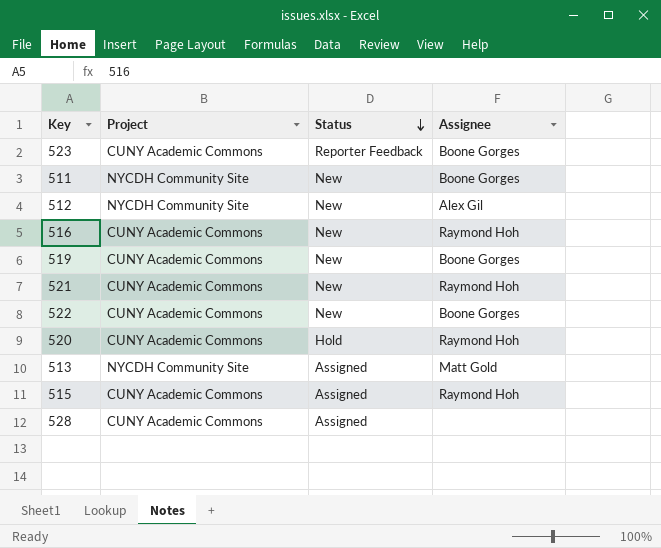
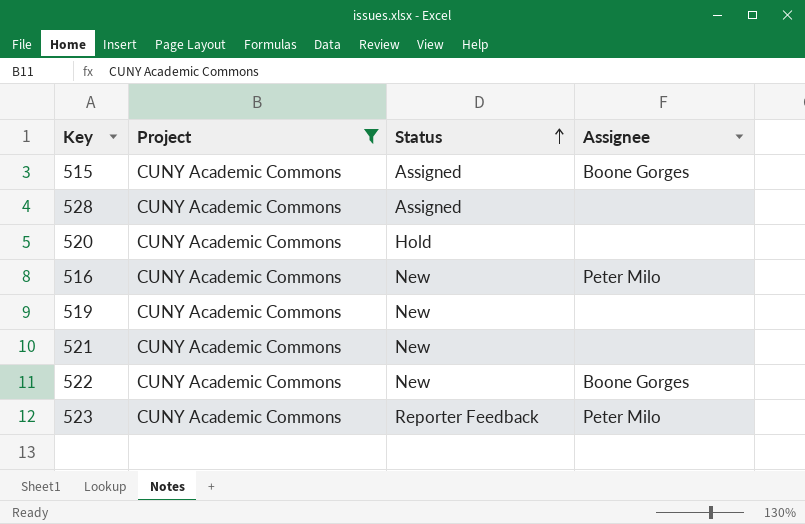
filter: none -> Project = CUNY Academic Commons
row order: Status descending -> Status ascending
515 | Assignee: Raymond Hoh -> Boone Gorges
520 | Assignee: Raymond Hoh -> none
516 | Assignee: Raymond Hoh -> Peter Milo
519 | Assignee: Boone Gorges -> none
521 | Assignee: Raymond Hoh -> none
523 | Assignee: Boone Gorges -> Peter Milo

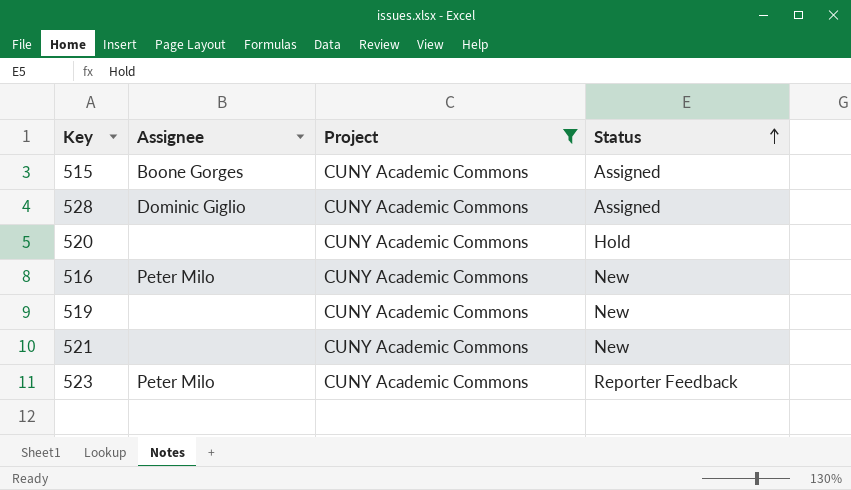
column Assignee | position: 4 -> 2
row 522: CUNY Academic Commons | New | Boone Gorges -> none
528 | Assignee: none -> Dominic Giglio

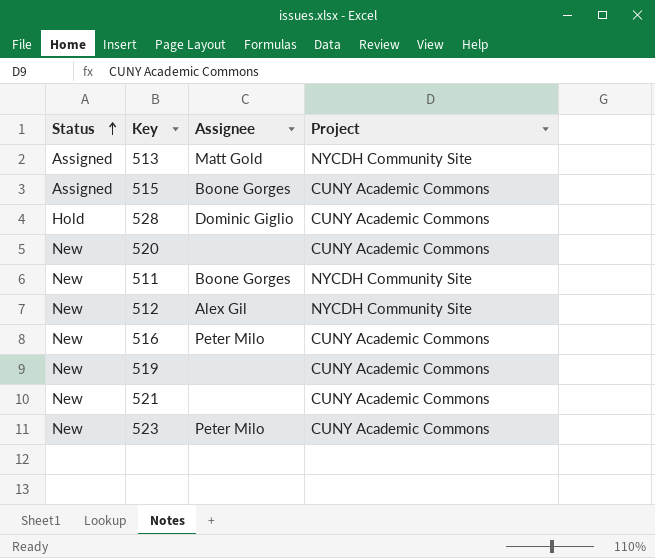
filter: Project = CUNY Academic Commons -> none
column Status | position: 4 -> 1
528 | Status: Assigned -> Hold
520 | Status: Hold -> New
523 | Status: Reporter Feedback -> New

